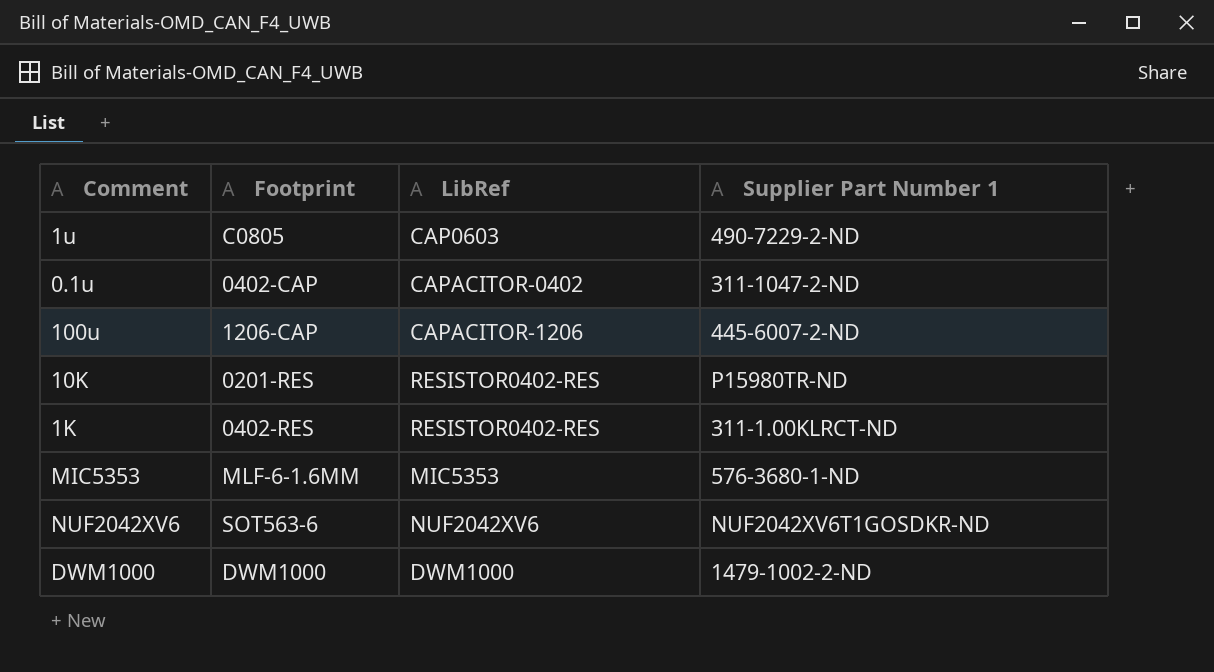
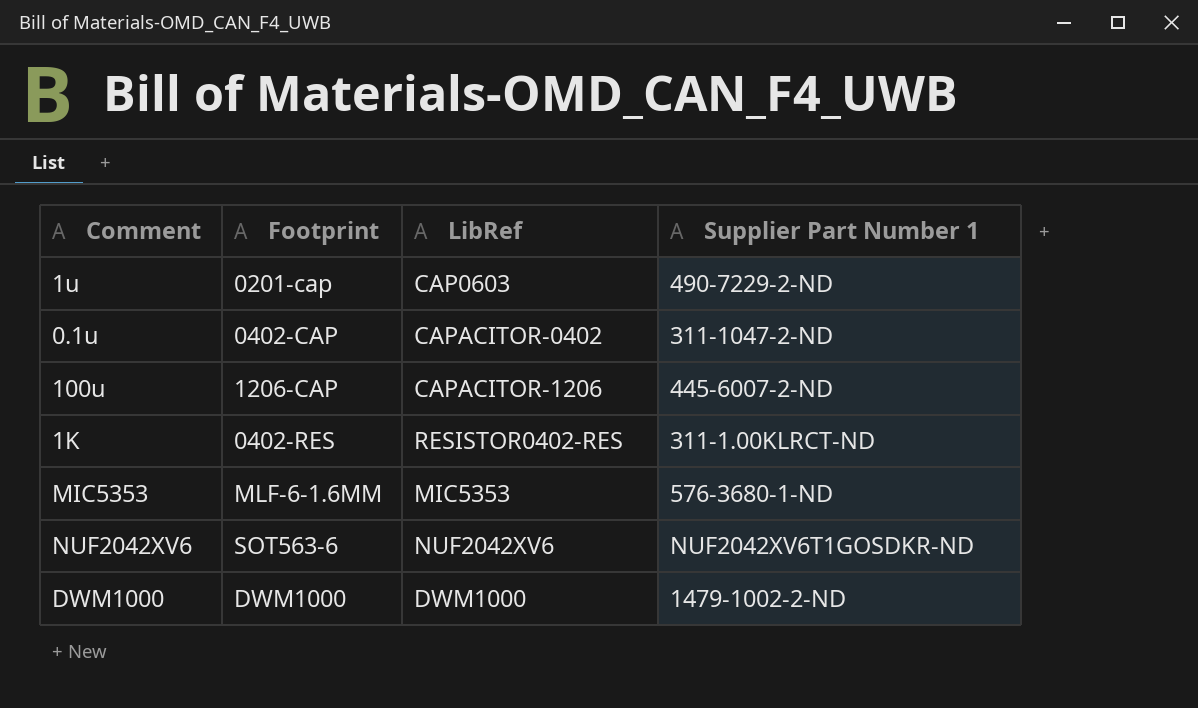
row 10K: 0201-RES | RESISTOR0402-RES | P15980TR-ND -> none
1u | Footprint: C0805 -> 0201-cap

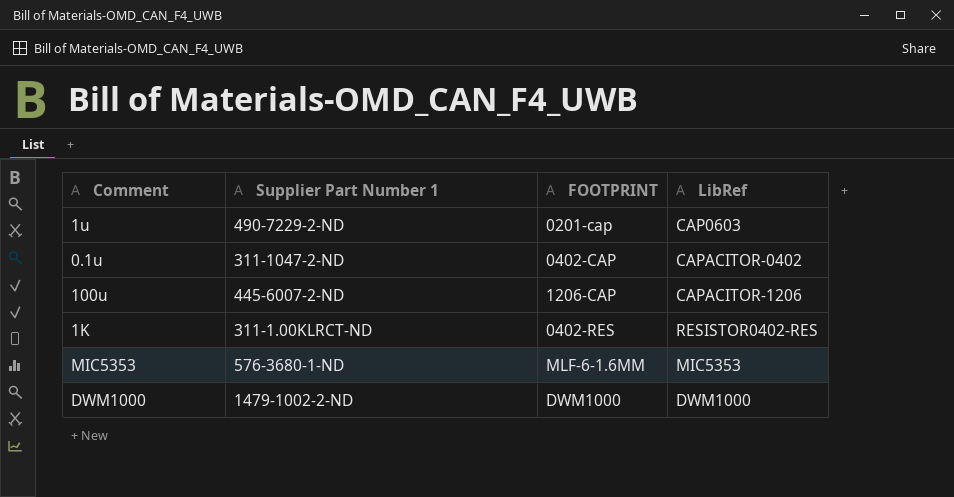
column Supplier Part Number 1 | position: 4 -> 2
column name: Footprint -> FOOTPRINT
row NUF2042XV6: SOT563-6 | NUF2042XV6 | NUF2042XV6T1GOSDKR-ND -> none

